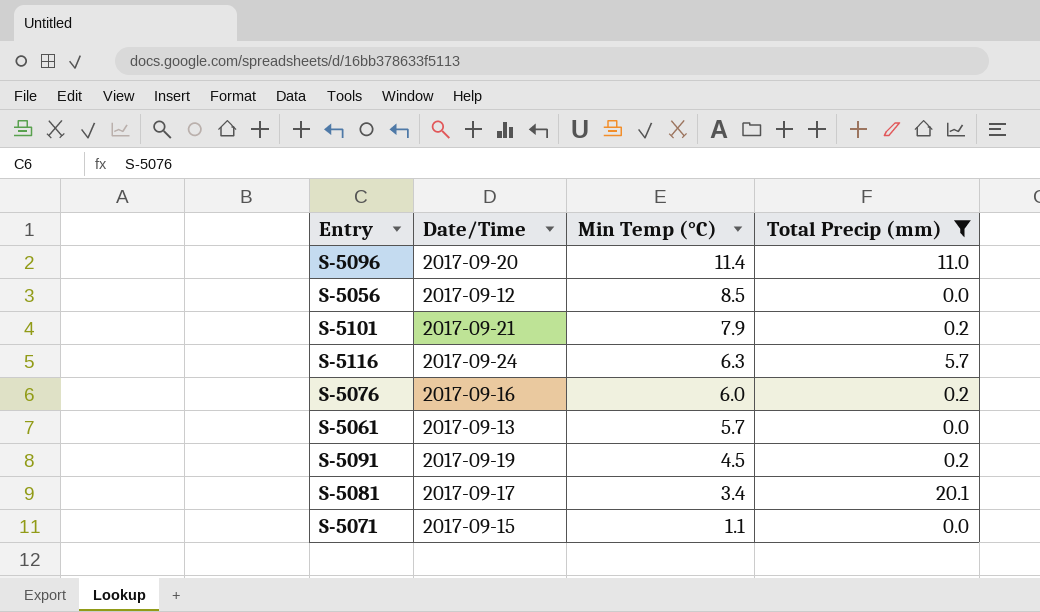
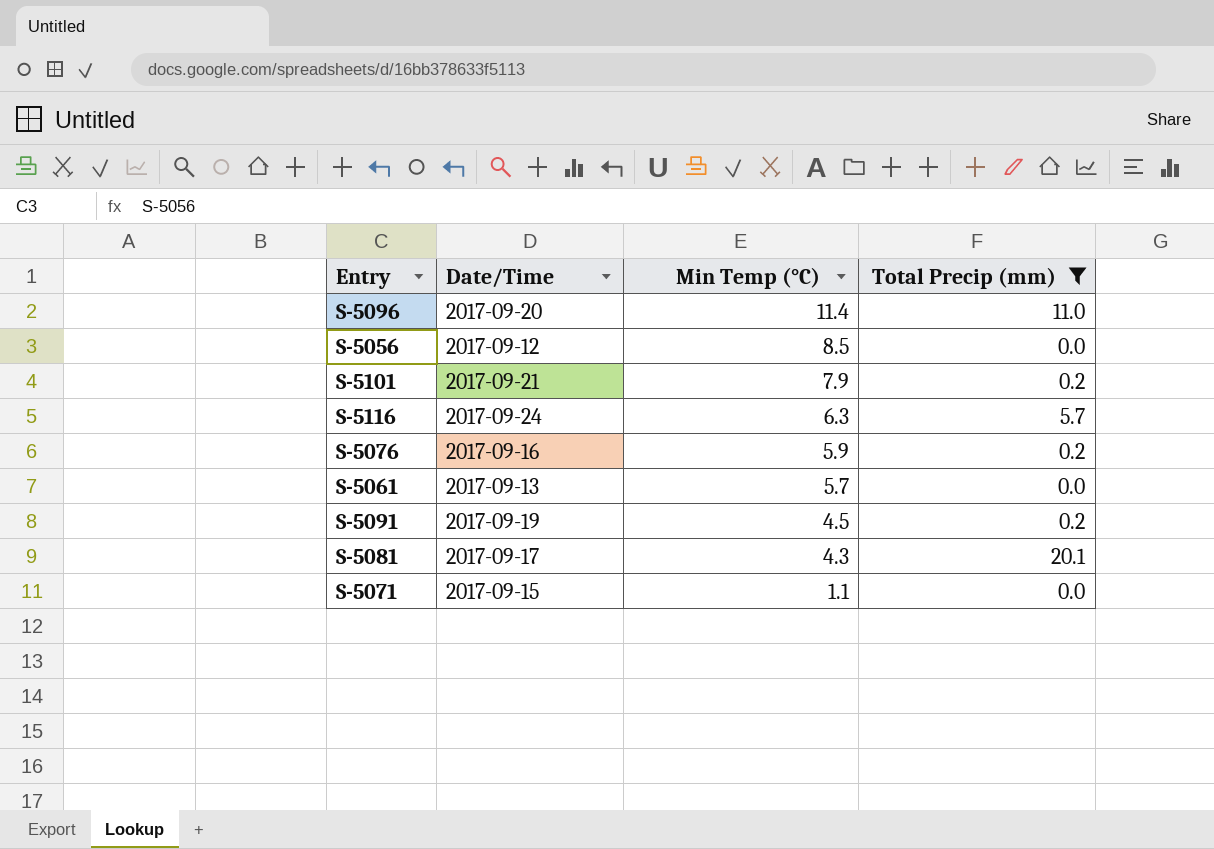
S-5076 | Min Temp (°C): 6.0 -> 5.9
S-5081 | Min Temp (°C): 3.4 -> 4.3

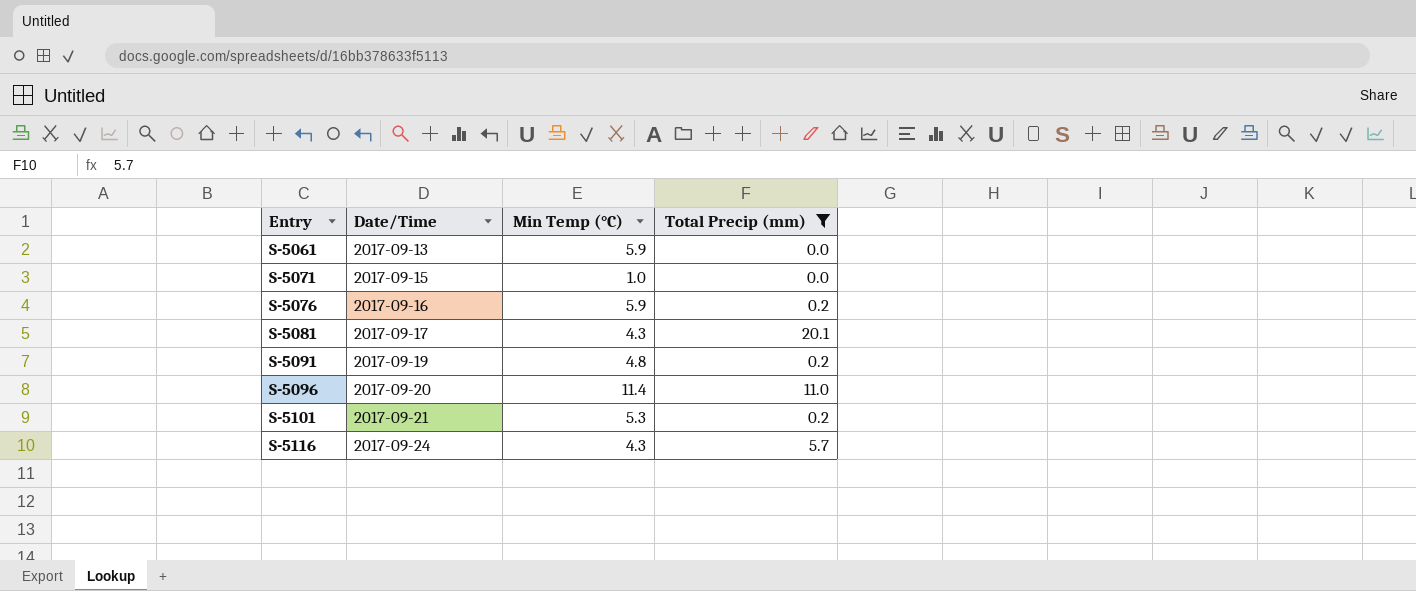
row order: Min Temp (°C) descending -> Entry ascending
row S-5056: 2017-09-12 | 8.5 | 0.0 -> none
S-5061 | Min Temp (°C): 5.7 -> 5.9
S-5071 | Min Temp (°C): 1.1 -> 1.0
S-5091 | Min Temp (°C): 4.5 -> 4.8
S-5101 | Min Temp (°C): 7.9 -> 5.3
S-5116 | Min Temp (°C): 6.3 -> 4.3

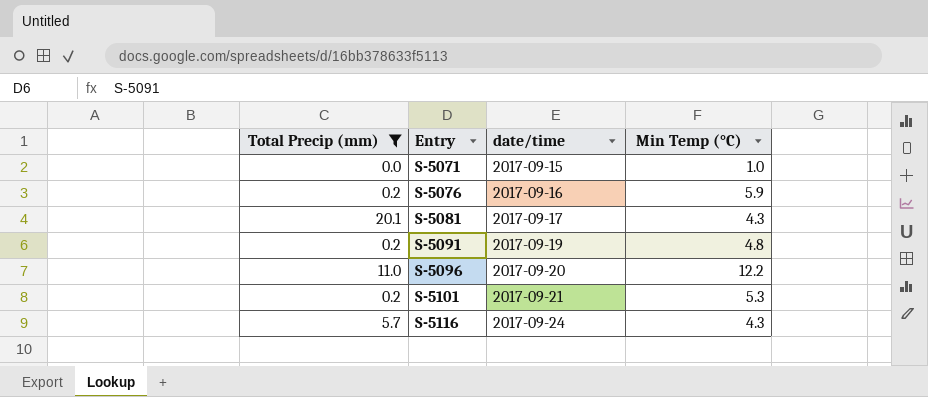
column Total Precip (mm) | position: 4 -> 1
column name: Date/Time -> date/time
row S-5061: 2017-09-13 | 5.9 | 0.0 -> none
S-5096 | Min Temp (°C): 11.4 -> 12.2

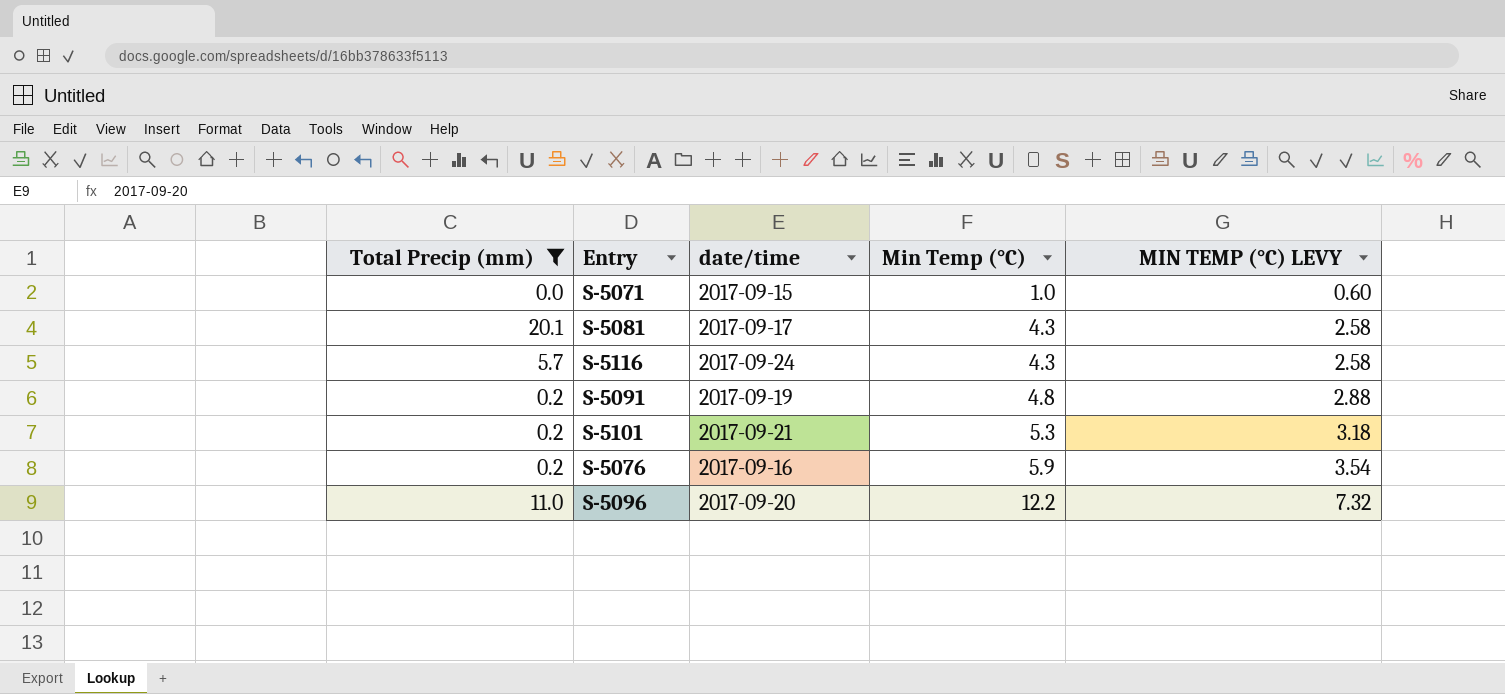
row order: Entry ascending -> Min Temp (°C) ascending
column MIN TEMP (°C) LEVY | formula: none -> [Min Temp (°C)] * 0.6

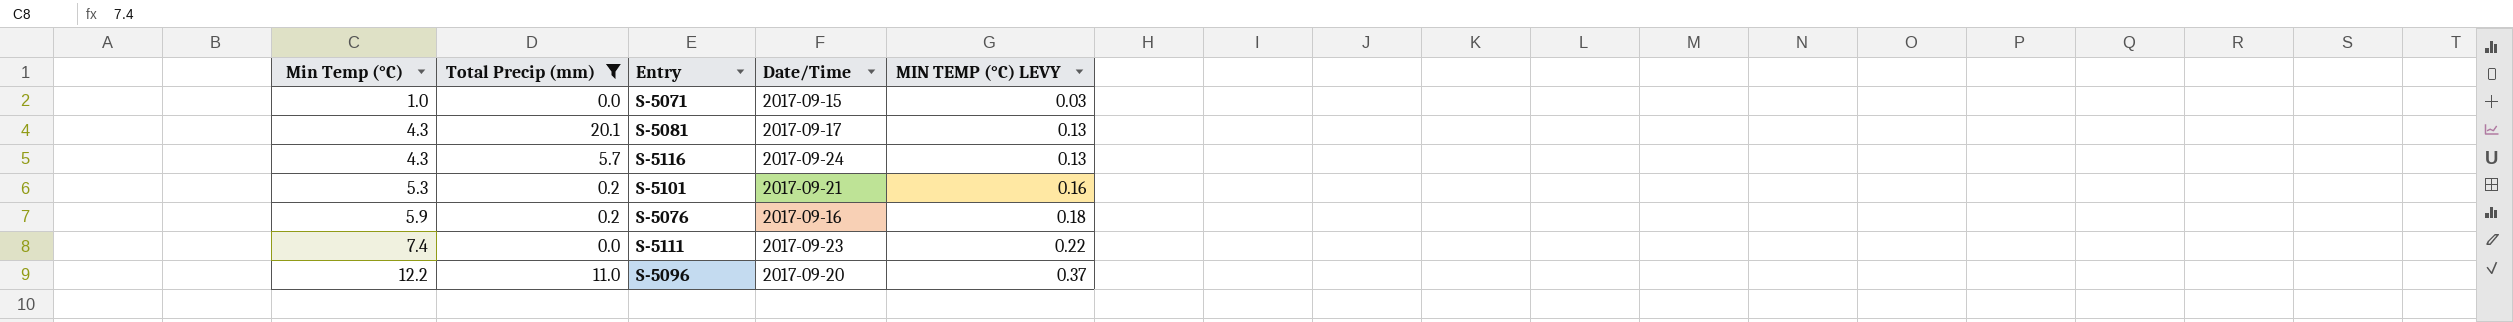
column Min Temp (°C) | position: 4 -> 1
column name: date/time -> Date/Time
column MIN TEMP (°C) LEVY | formula: [Min Temp (°C)] * 0.6 -> [Min Temp (°C)] * 0.03
row S-5091: 0.2 | 2017-09-19 | 4.8 | 2.88 -> none
row S-5111: none -> 7.4 | 0.0 | 2017-09-23 | 0.22

